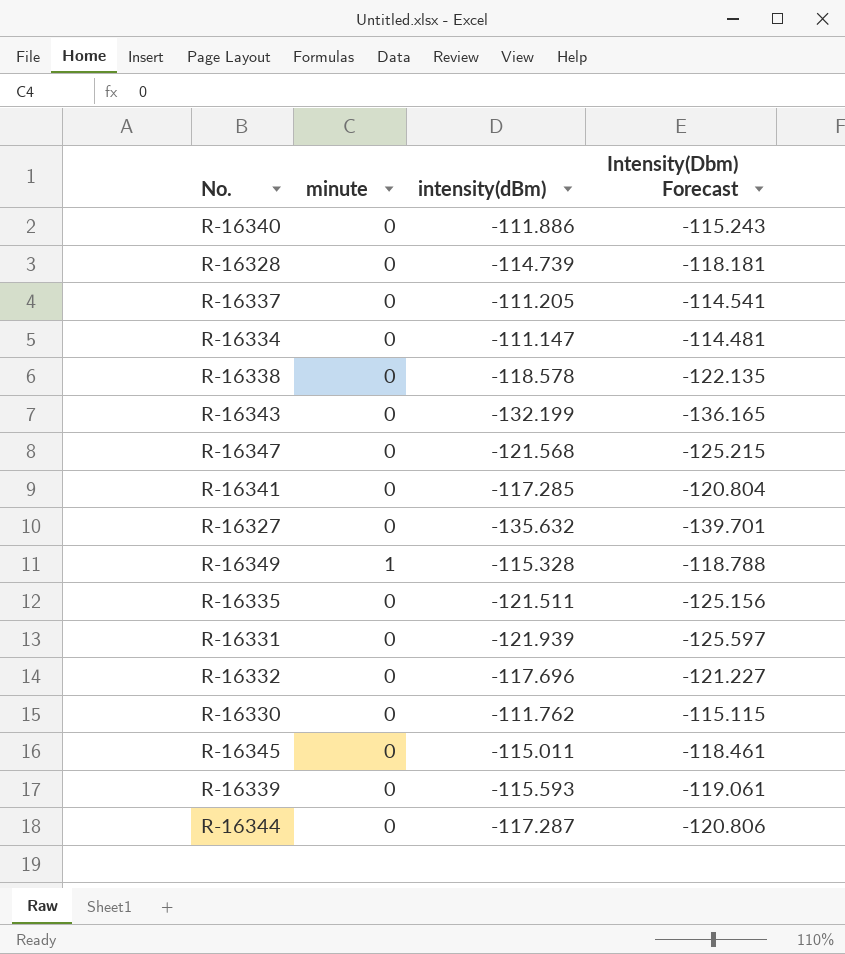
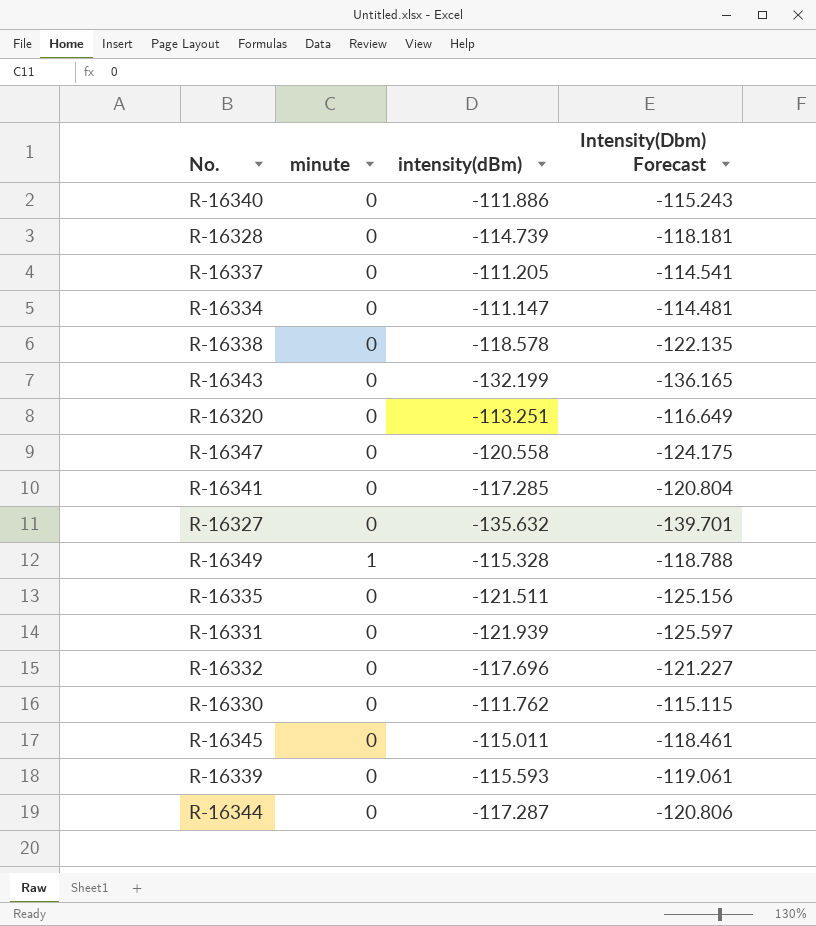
row R-16320: none -> 0 | -113.251 | -116.649
R-16347 | intensity(dBm): -121.568 -> -120.558
R-16347 | Intensity(Dbm) Forecast: -125.215 -> -124.175

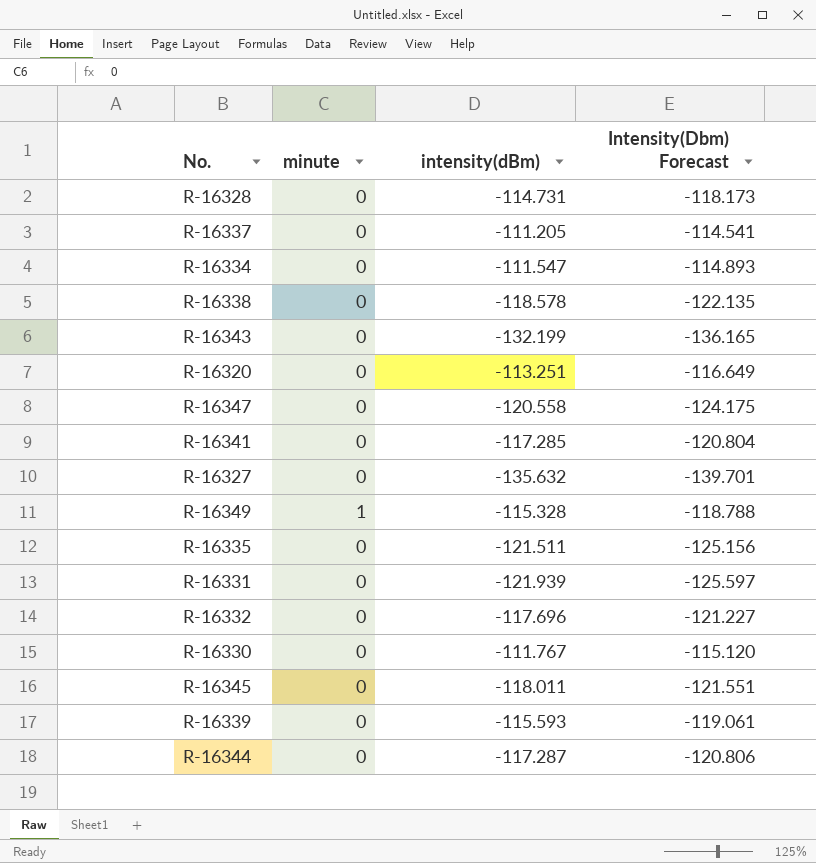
row R-16340: 0 | -111.886 | -115.243 -> none
R-16328 | intensity(dBm): -114.739 -> -114.731
R-16328 | Intensity(Dbm) Forecast: -118.181 -> -118.173
R-16334 | intensity(dBm): -111.147 -> -111.547
R-16334 | Intensity(Dbm) Forecast: -114.481 -> -114.893
R-16330 | intensity(dBm): -111.762 -> -111.767
R-16330 | Intensity(Dbm) Forecast: -115.115 -> -115.120
R-16345 | intensity(dBm): -115.011 -> -118.011
R-16345 | Intensity(Dbm) Forecast: -118.461 -> -121.551

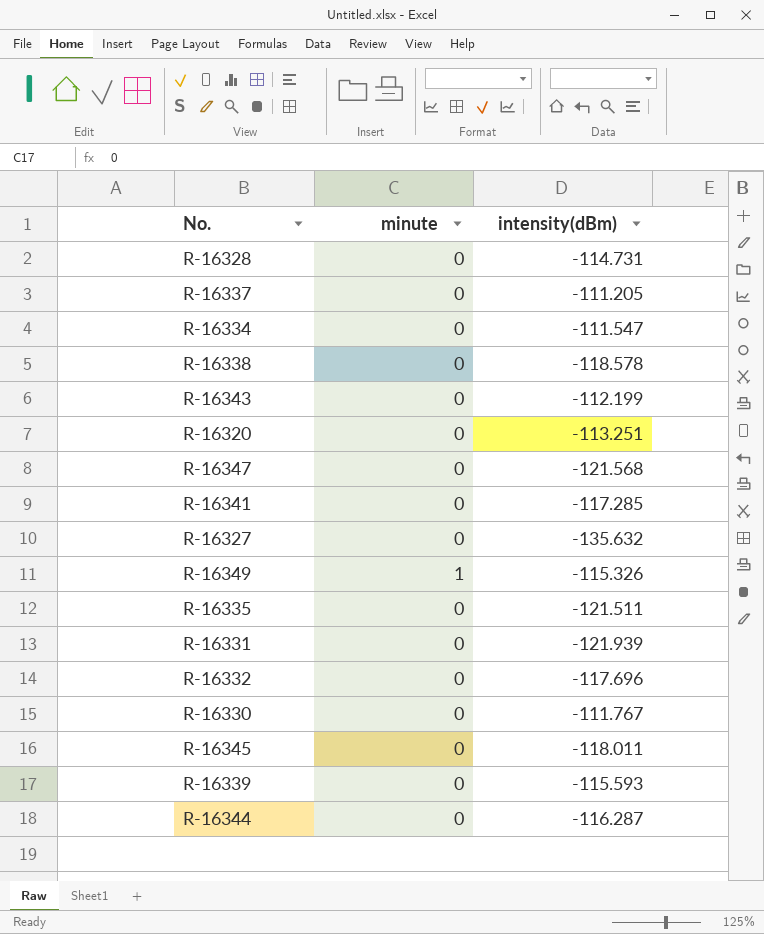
column Intensity(Dbm) Forecast | formula: [intensity(dBm)] * 1.03 -> none
R-16343 | intensity(dBm): -132.199 -> -112.199
R-16347 | intensity(dBm): -120.558 -> -121.568
R-16349 | intensity(dBm): -115.328 -> -115.326
R-16344 | intensity(dBm): -117.287 -> -116.287

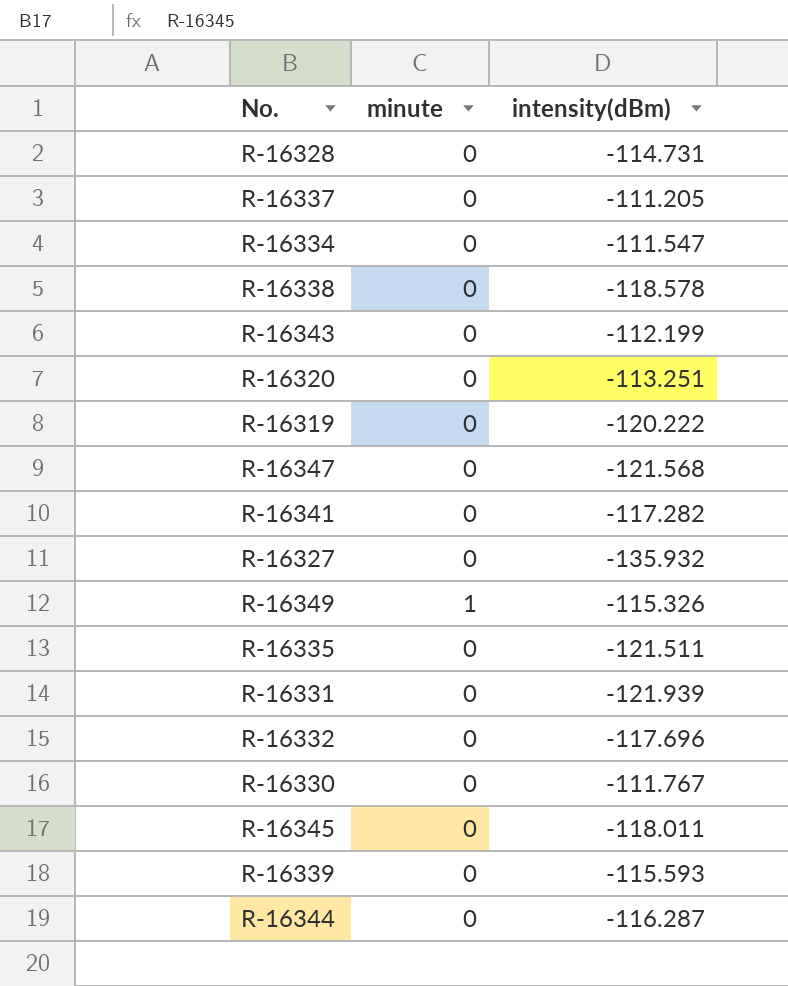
row R-16319: none -> 0 | -120.222
R-16341 | intensity(dBm): -117.285 -> -117.282
R-16327 | intensity(dBm): -135.632 -> -135.932

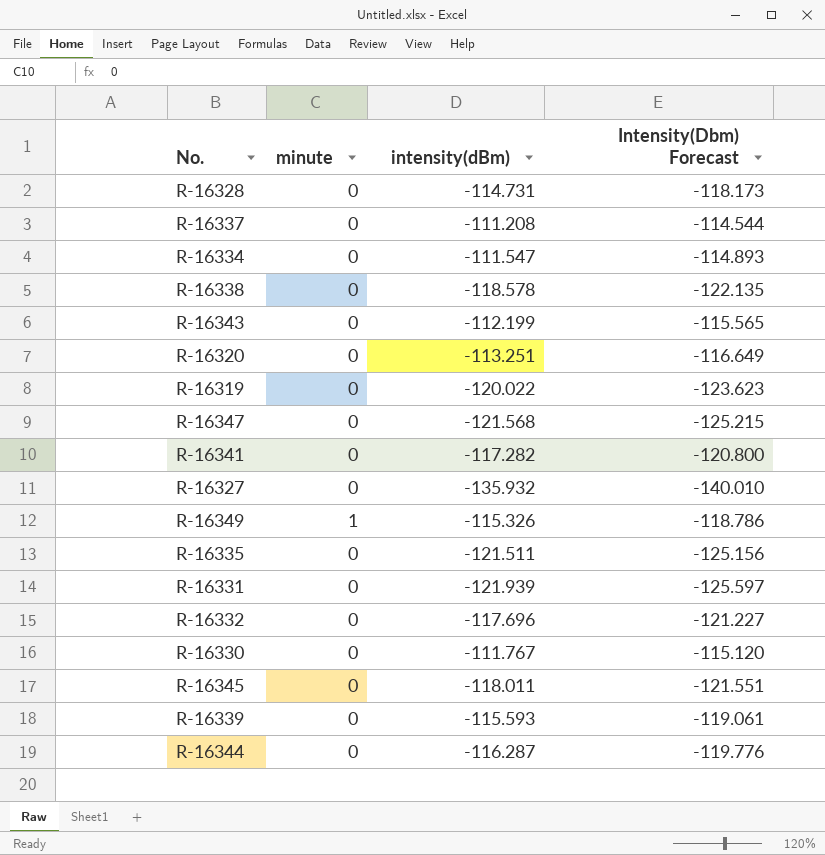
column Intensity(Dbm) Forecast | formula: none -> [intensity(dBm)] * 1.03
R-16337 | intensity(dBm): -111.205 -> -111.208
R-16319 | intensity(dBm): -120.222 -> -120.022

